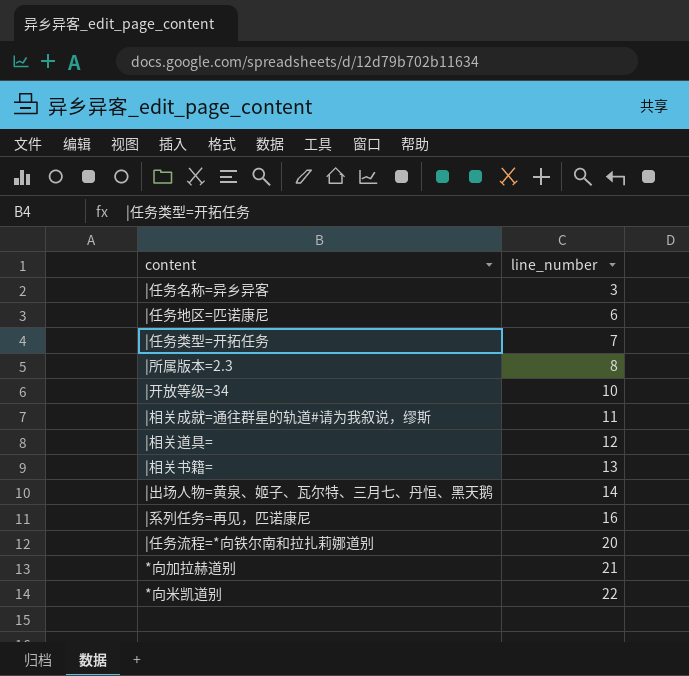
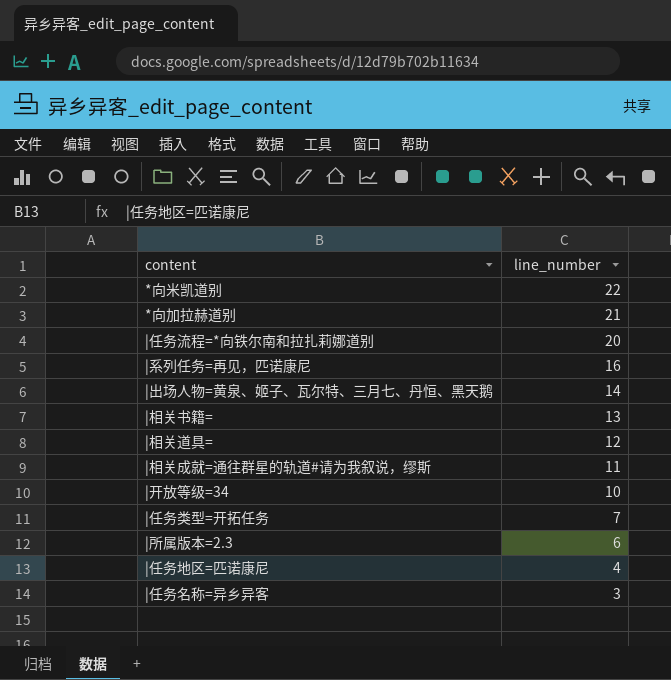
row order: line_number ascending -> line_number descending
|所属版本=2.3 | line_number: 8 -> 6
|任务地区=匹诺康尼 | line_number: 6 -> 4

